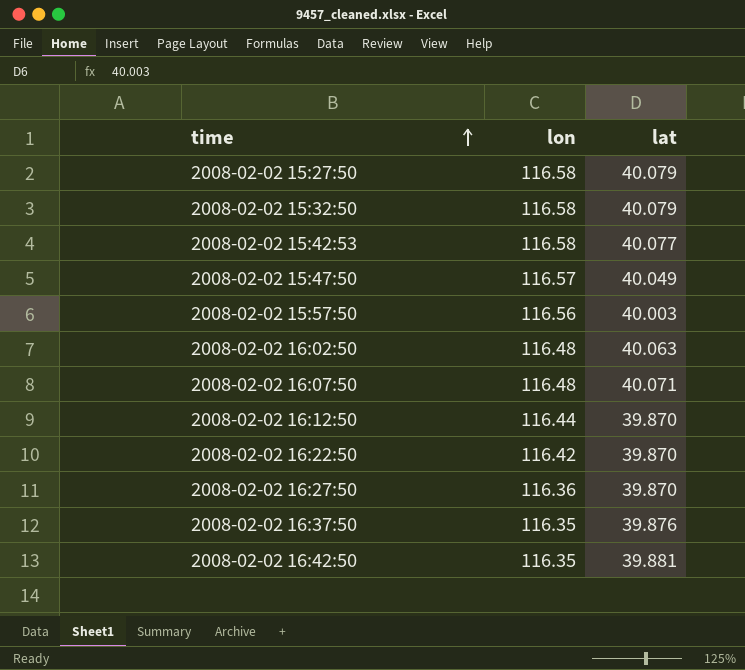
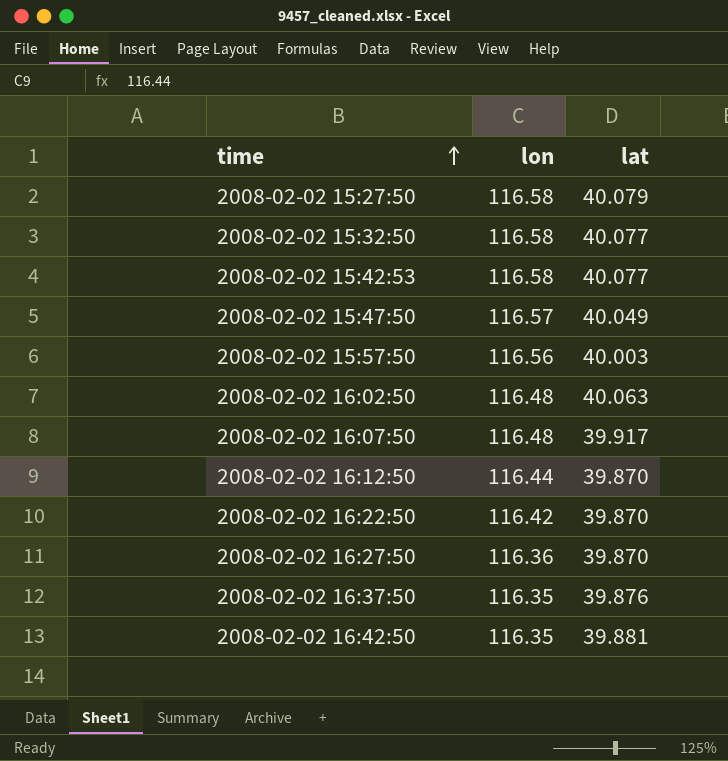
2008-02-02 15:32:50 | lat: 40.079 -> 40.077
2008-02-02 16:07:50 | lat: 40.071 -> 39.917

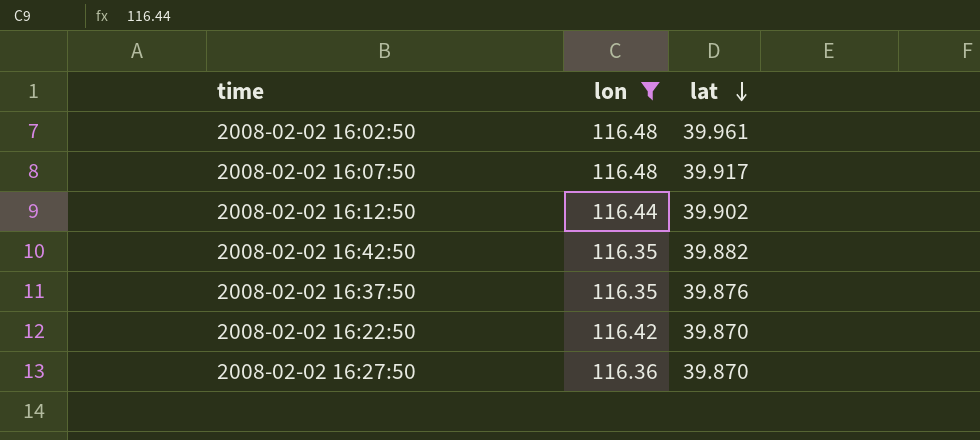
filter: none -> lon <= 116.48
row order: time ascending -> lat descending
2008-02-02 16:02:50 | lat: 40.063 -> 39.961
2008-02-02 16:12:50 | lat: 39.870 -> 39.902
2008-02-02 16:42:50 | lat: 39.881 -> 39.882

